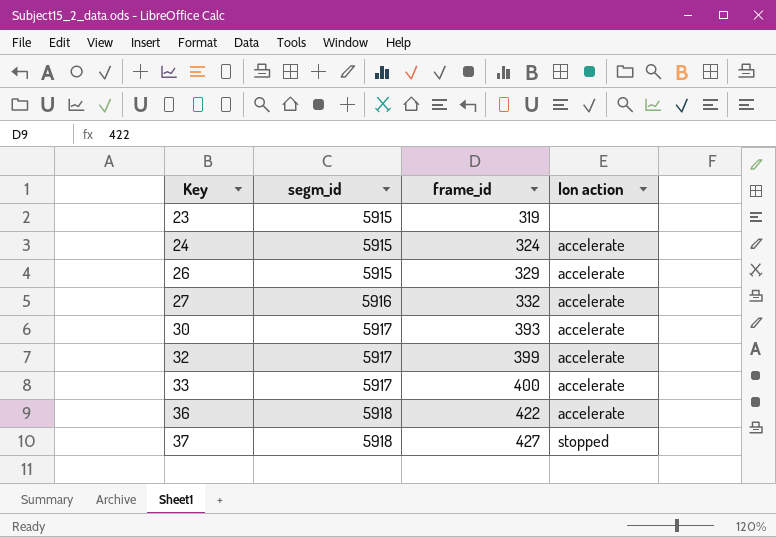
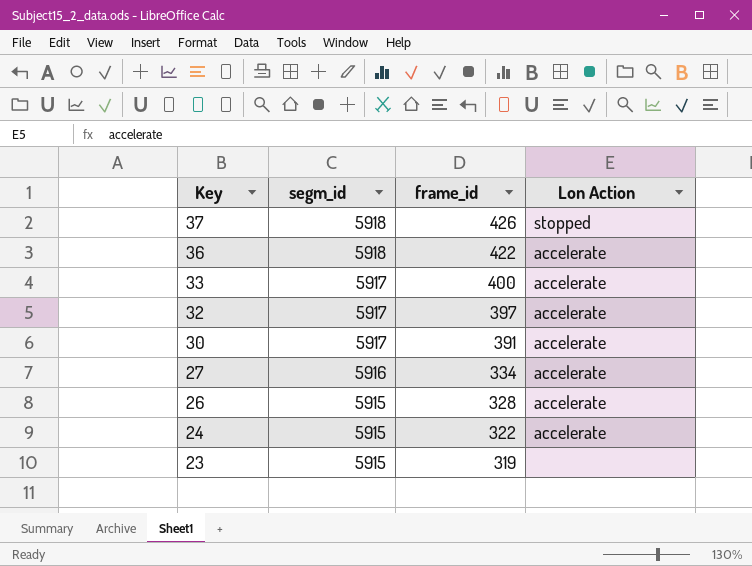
row order: Key ascending -> Key descending
column name: lon action -> Lon Action
37 | frame_id: 427 -> 426
32 | frame_id: 399 -> 397
30 | frame_id: 393 -> 391
27 | frame_id: 332 -> 334
26 | frame_id: 329 -> 328
24 | frame_id: 324 -> 322

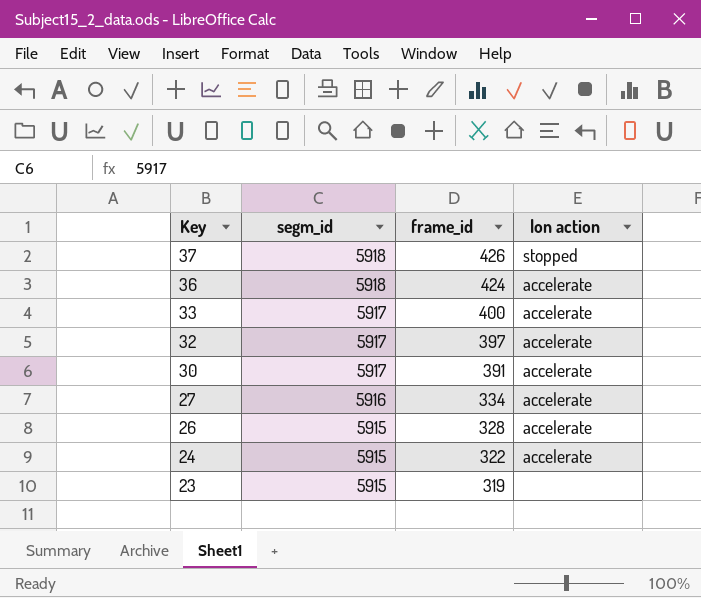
column name: Lon Action -> lon action
36 | frame_id: 422 -> 424

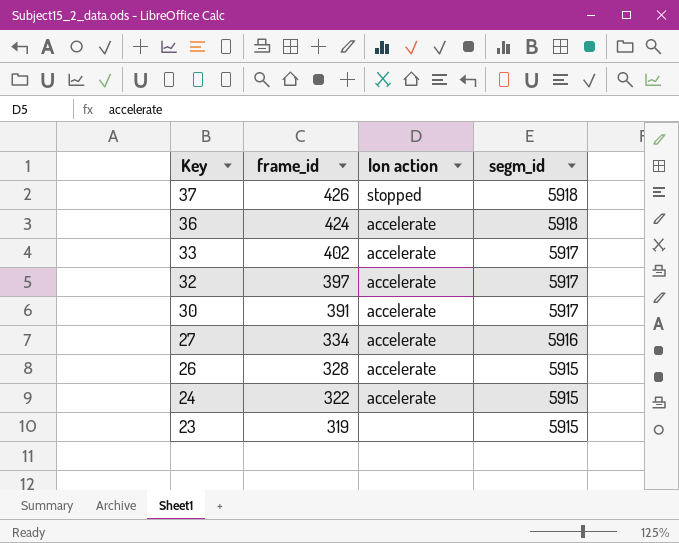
column segm_id | position: 2 -> 4
33 | frame_id: 400 -> 402

